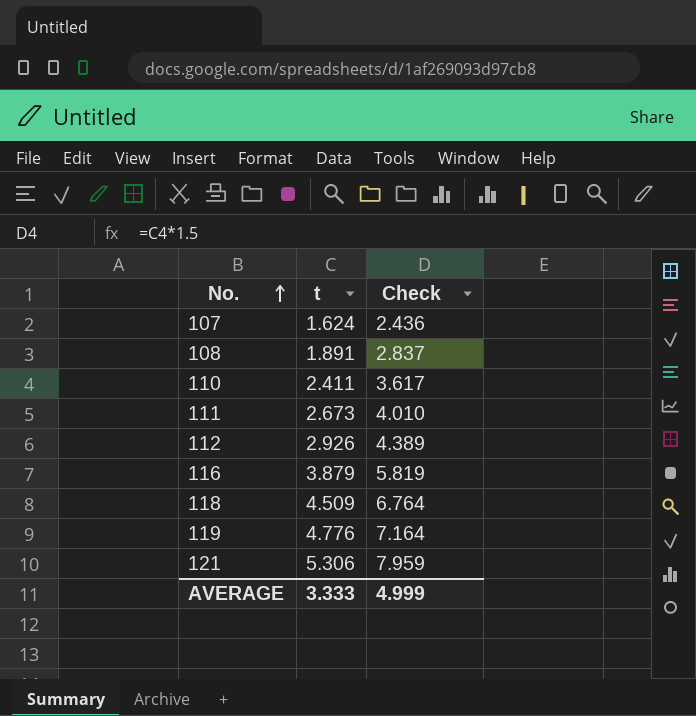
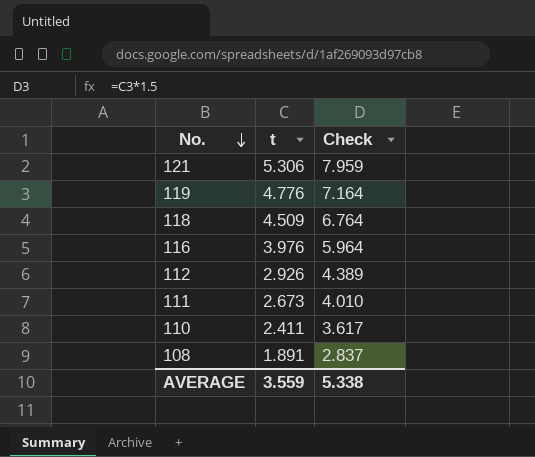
row order: No. ascending -> No. descending
row 107: 1.624 | 2.436 -> none
116 | t: 3.879 -> 3.976
116 | Check: 5.819 -> 5.964
AVERAGE | t: 3.333 -> 3.559
AVERAGE | Check: 4.999 -> 5.338

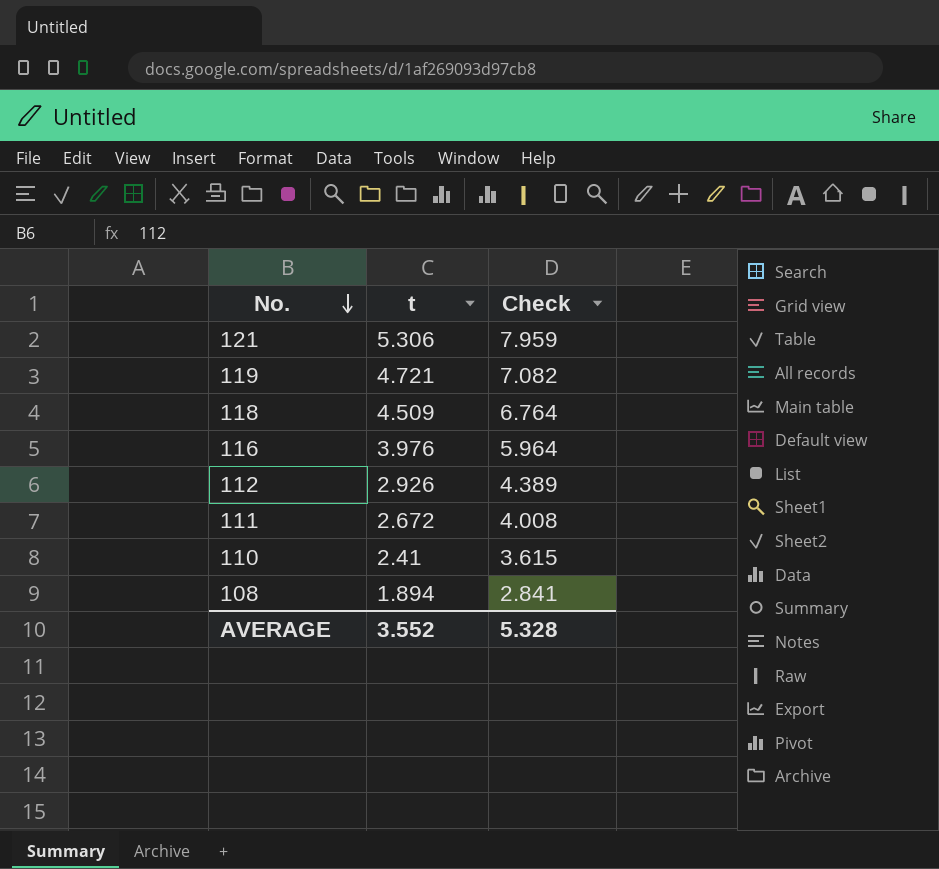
119 | t: 4.776 -> 4.721
119 | Check: 7.164 -> 7.082
111 | t: 2.673 -> 2.672
111 | Check: 4.010 -> 4.008
110 | t: 2.411 -> 2.41
110 | Check: 3.617 -> 3.615
108 | t: 1.891 -> 1.894
108 | Check: 2.837 -> 2.841
AVERAGE | t: 3.559 -> 3.552
AVERAGE | Check: 5.338 -> 5.328

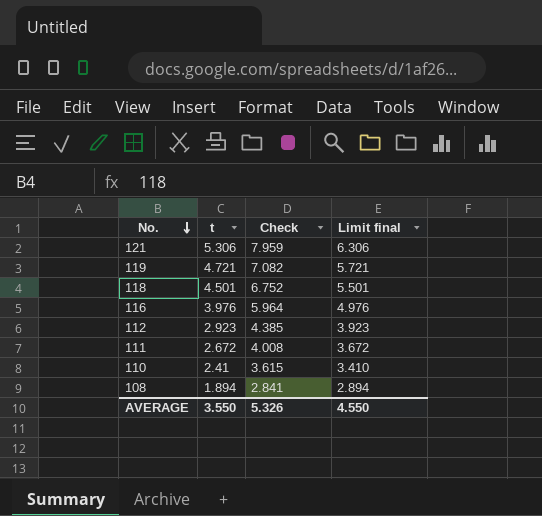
column Limit final | formula: none -> [t] + 1
118 | t: 4.509 -> 4.501
118 | Check: 6.764 -> 6.752
112 | t: 2.926 -> 2.923
112 | Check: 4.389 -> 4.385
AVERAGE | t: 3.552 -> 3.550
AVERAGE | Check: 5.328 -> 5.326

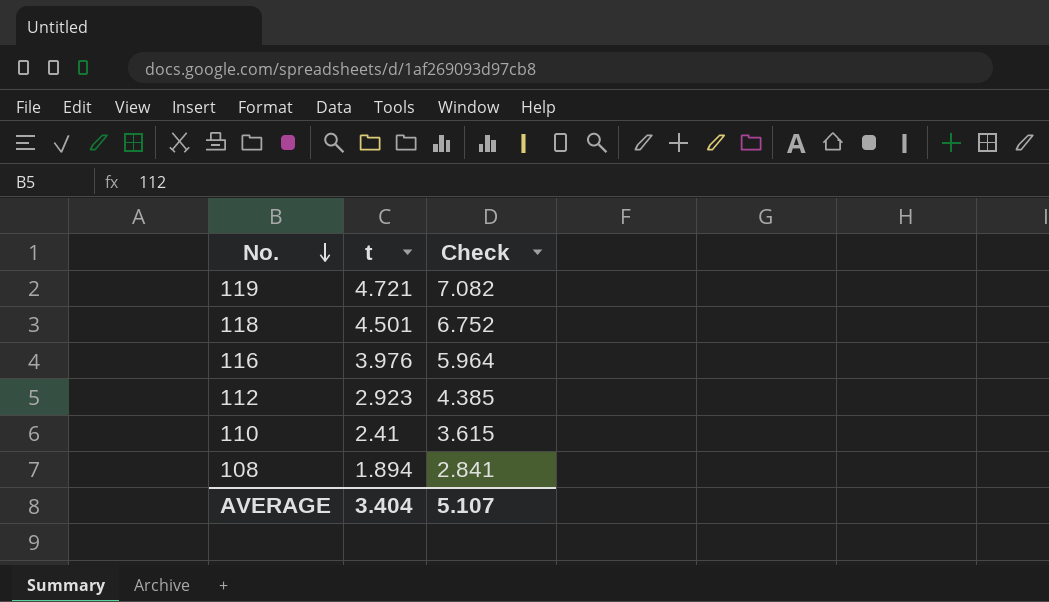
column Limit final | formula: [t] + 1 -> none
row 121: 5.306 | 7.959 | 6.306 -> none
row 111: 2.672 | 4.008 | 3.672 -> none
AVERAGE | t: 3.550 -> 3.404
AVERAGE | Check: 5.326 -> 5.107

